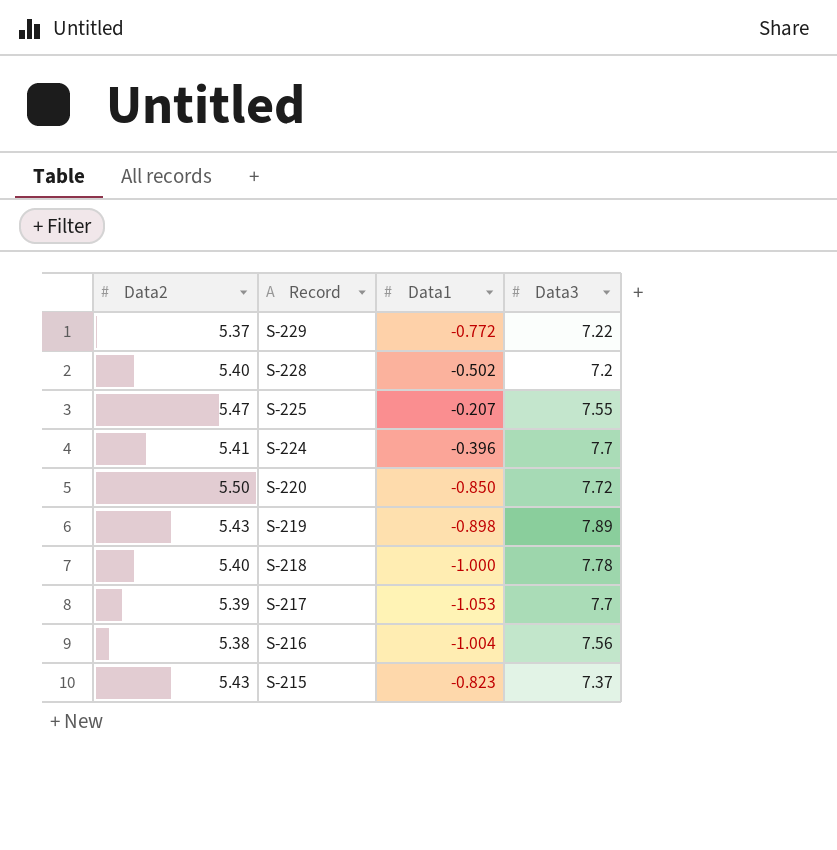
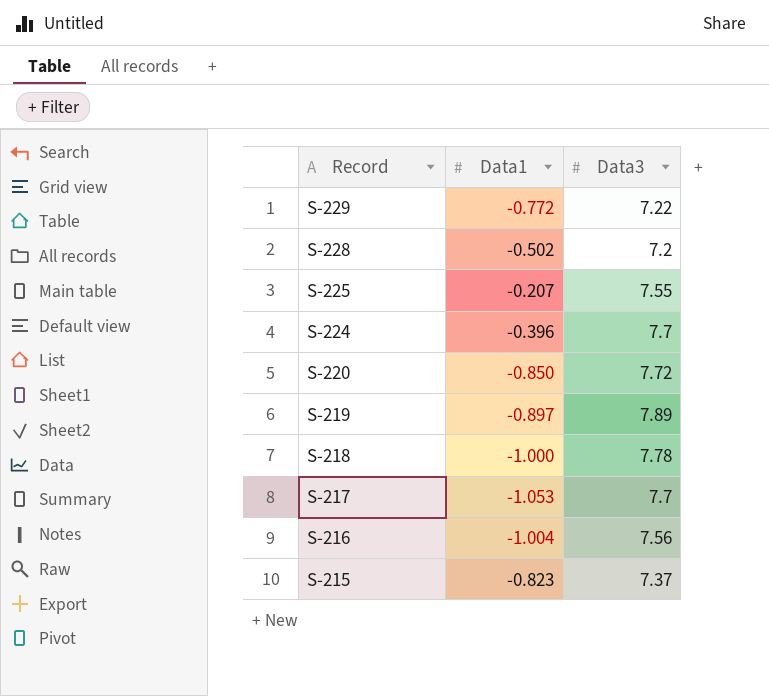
column Data2 | position: 1 -> none
S-219 | Data1: -0.898 -> -0.897

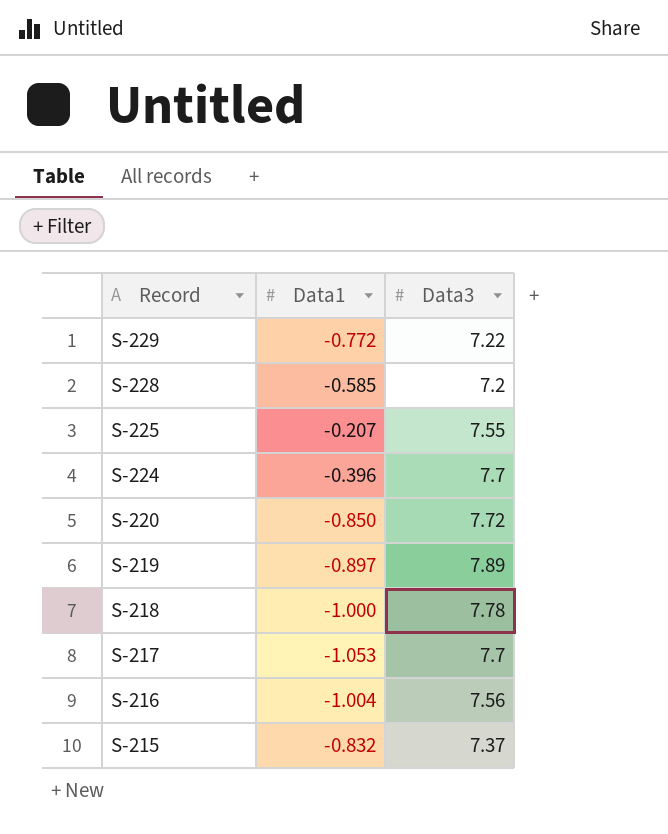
S-228 | Data1: -0.502 -> -0.585
S-215 | Data1: -0.823 -> -0.832

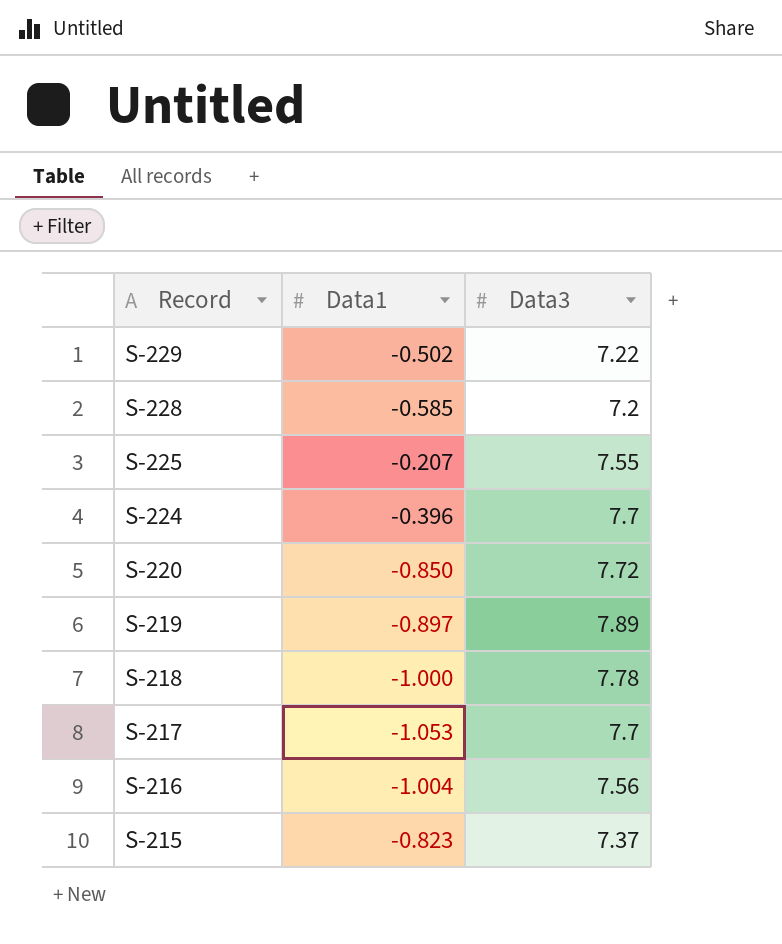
S-229 | Data1: -0.772 -> -0.502
S-215 | Data1: -0.832 -> -0.823

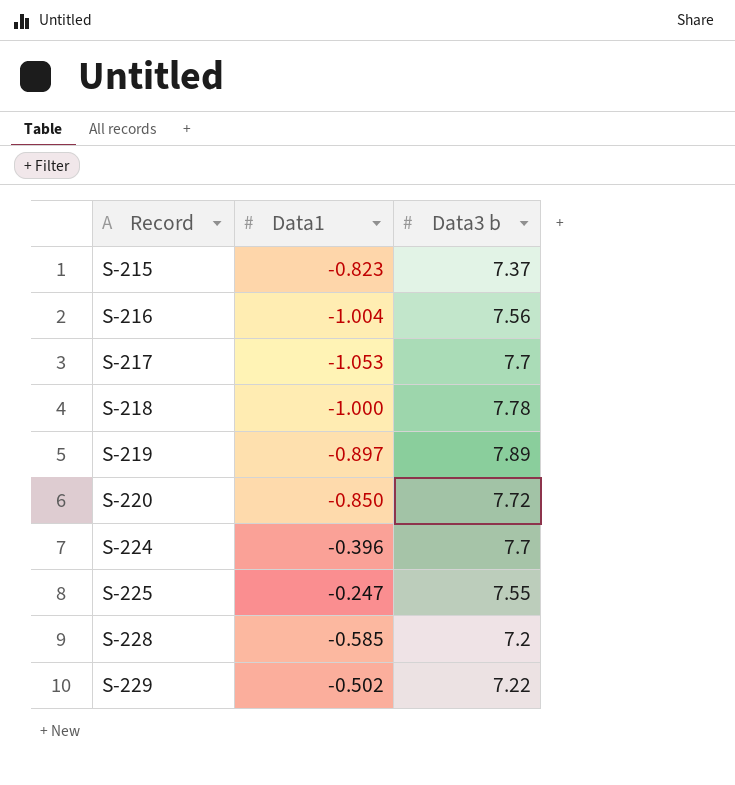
row order: Record descending -> Record ascending
column name: Data3 -> Data3 b
S-225 | Data1: -0.207 -> -0.247

